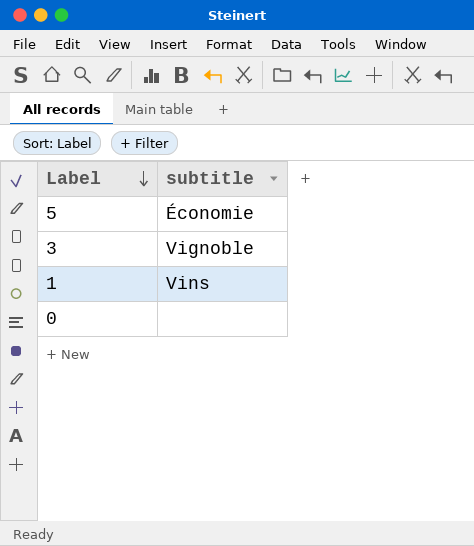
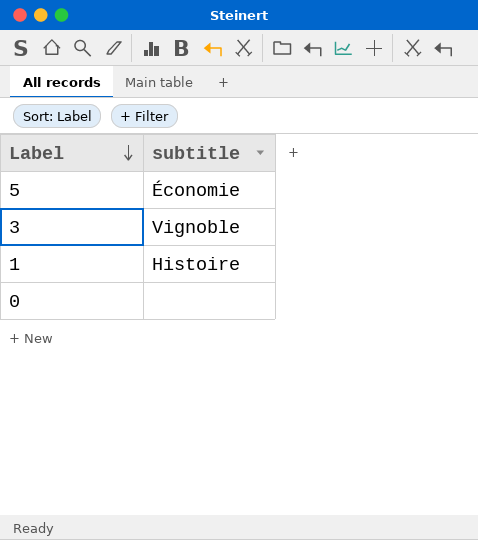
1 | subtitle: Vins -> Histoire

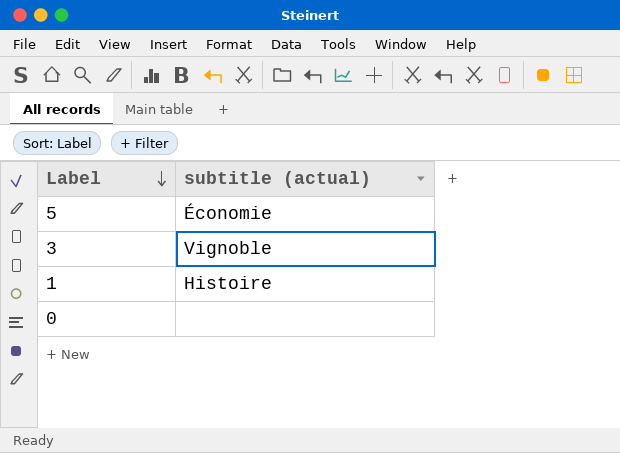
column name: subtitle -> subtitle (actual)

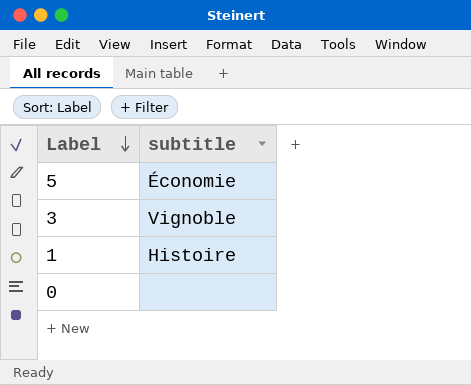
column name: subtitle (actual) -> subtitle

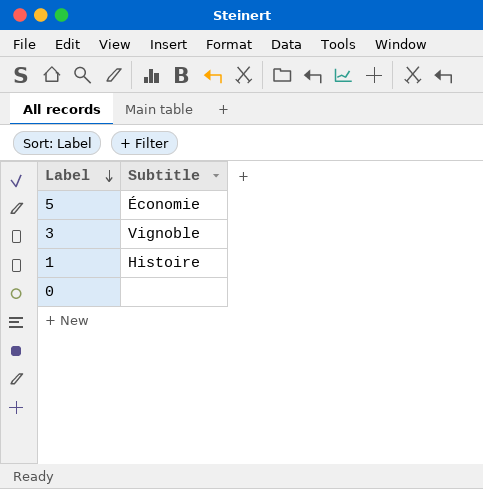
column name: subtitle -> Subtitle

